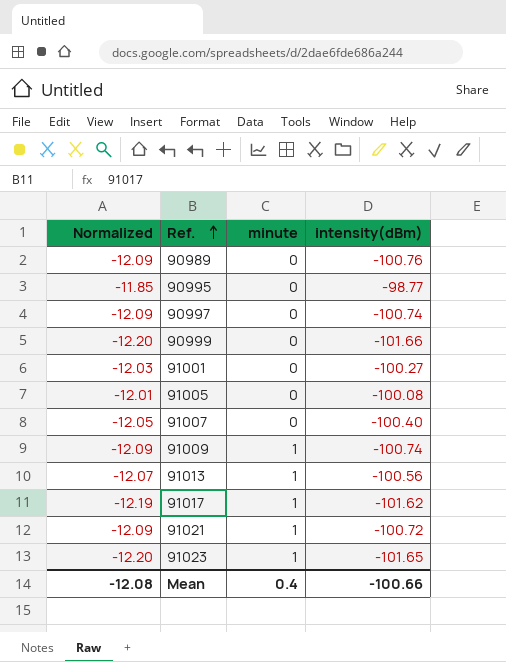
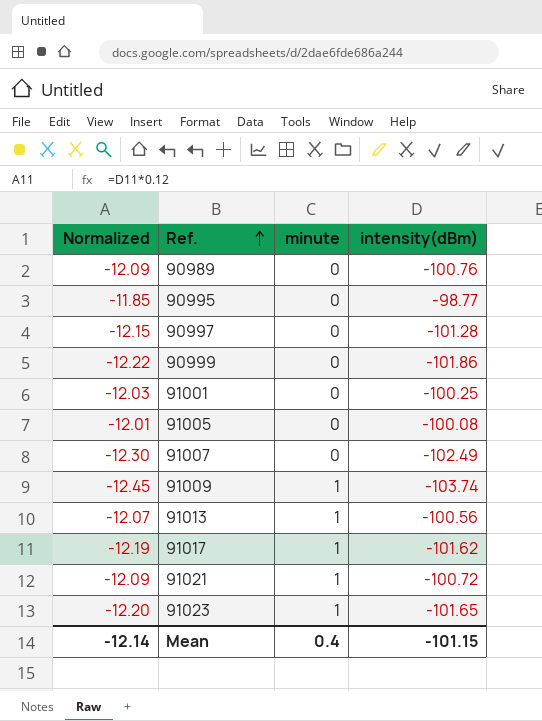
90997 | Normalized: -12.09 -> -12.15
90997 | intensity(dBm): -100.74 -> -101.28
90999 | Normalized: -12.20 -> -12.22
90999 | intensity(dBm): -101.66 -> -101.86
91001 | intensity(dBm): -100.27 -> -100.25
91007 | Normalized: -12.05 -> -12.30
91007 | intensity(dBm): -100.40 -> -102.49
91009 | Normalized: -12.09 -> -12.45
91009 | intensity(dBm): -100.74 -> -103.74
Mean | Normalized: -12.08 -> -12.14
Mean | intensity(dBm): -100.66 -> -101.15

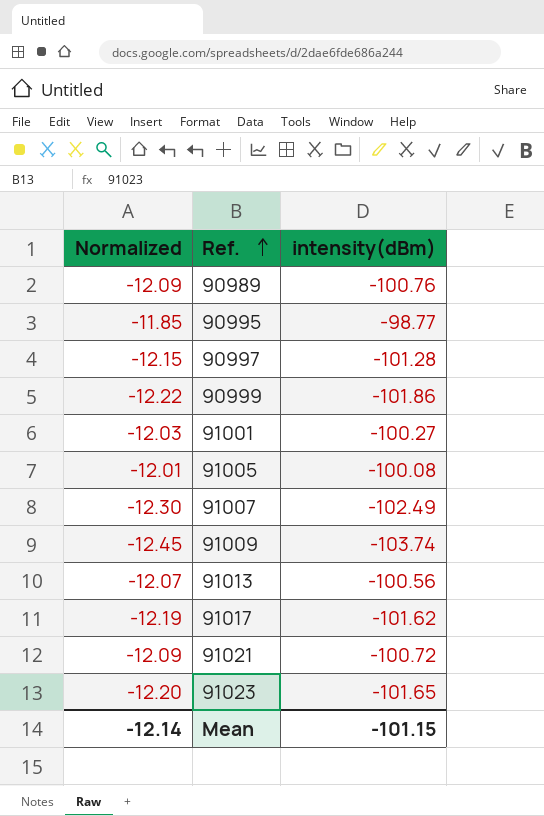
column minute | position: 3 -> none
91001 | intensity(dBm): -100.25 -> -100.27

